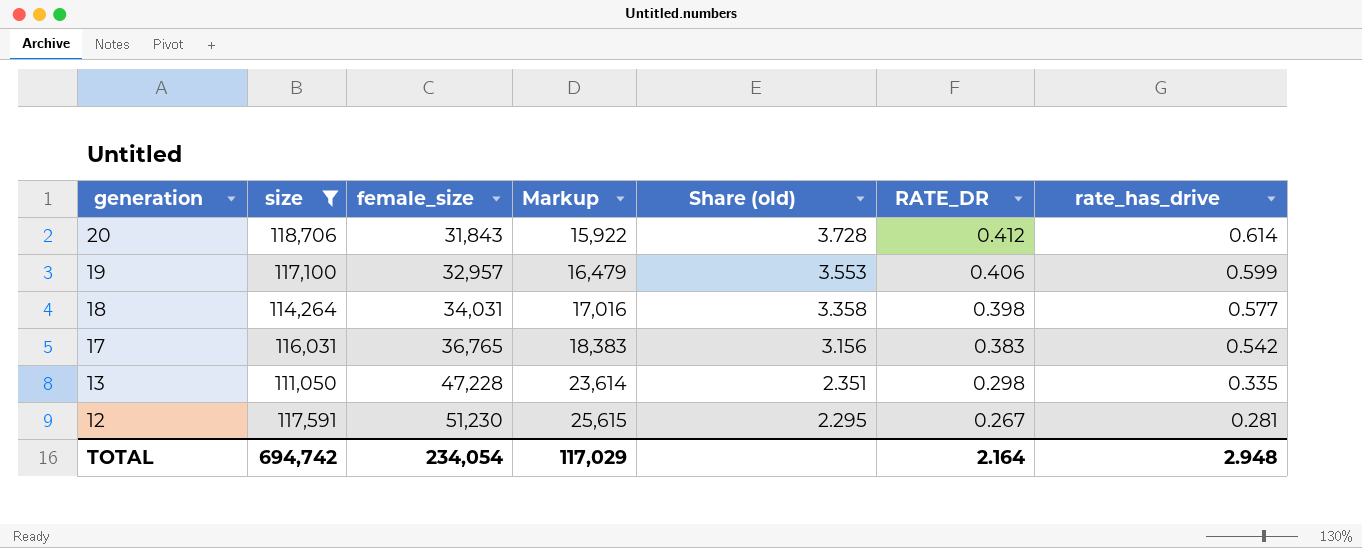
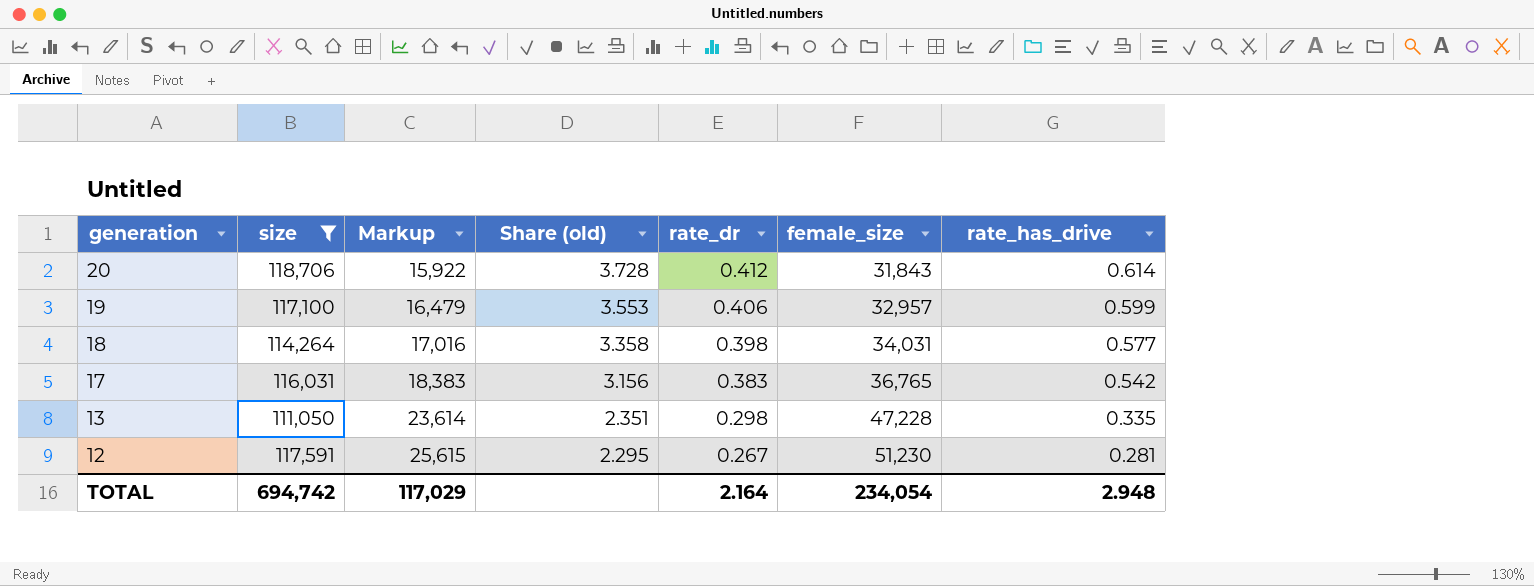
column name: RATE_DR -> rate_dr
column female_size | position: 3 -> 6

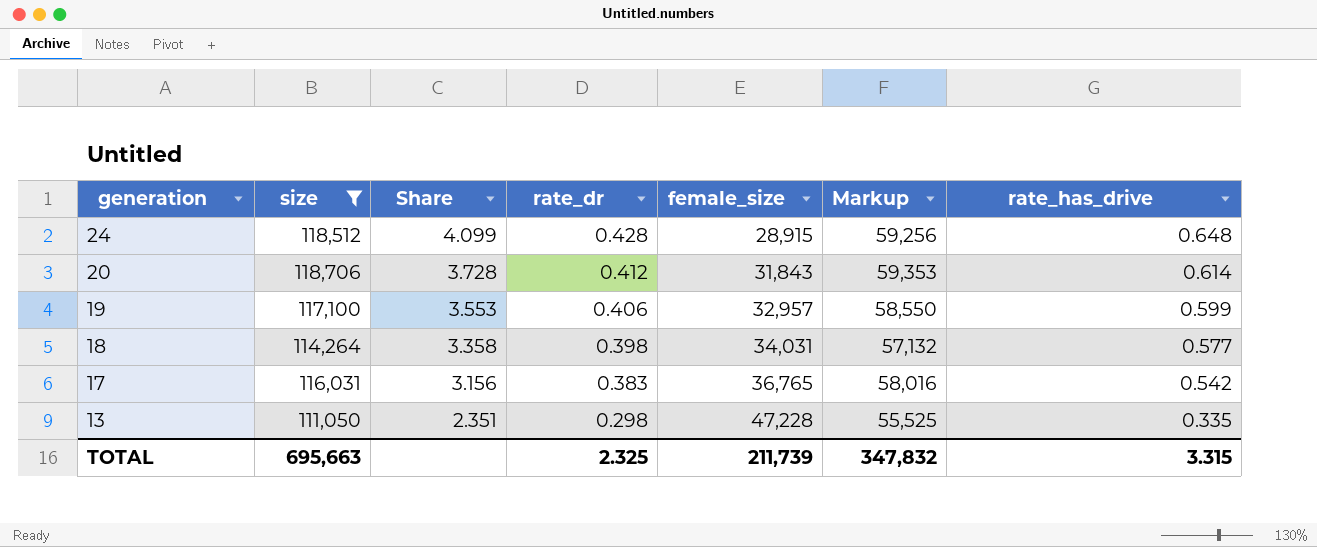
column name: Share (old) -> Share
column Markup | formula: [female_size] * 0.5 -> [size] * 0.5
column Markup | position: 3 -> 6
row 12: 117,591 | 25,615 | 2.295 | 0.267 | 51,230 | 0.281 -> none
row 24: none -> 118,512 | 4.099 | 0.428 | 28,915 | 59,256 | 0.648
TOTAL | size: 694,742 -> 695,663
TOTAL | rate_dr: 2.164 -> 2.325
TOTAL | female_size: 234,054 -> 211,739
TOTAL | Markup: 117,029 -> 347,832
TOTAL | rate_has_drive: 2.948 -> 3.315

